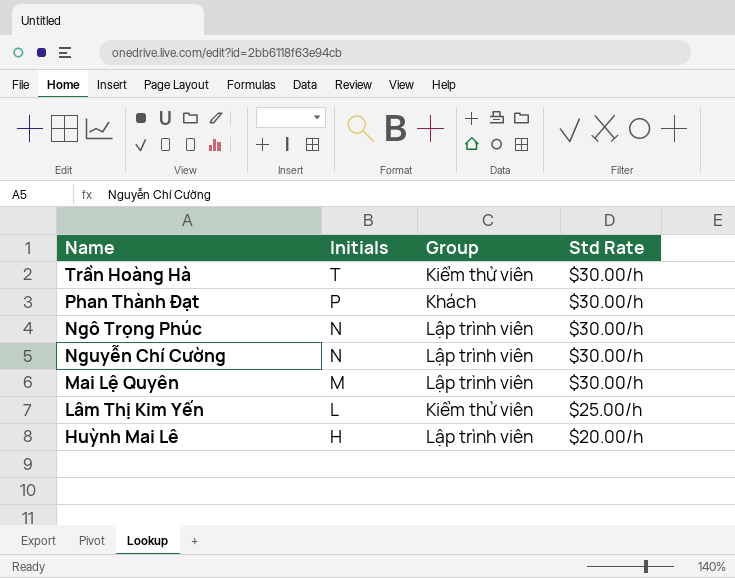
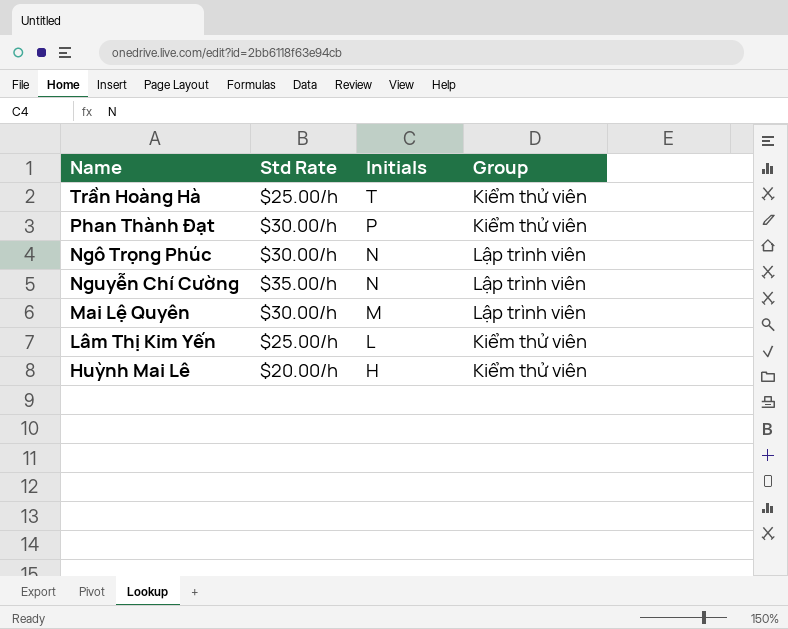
column Std Rate | position: 4 -> 2
Trần Hoàng Hà | Std Rate: $30.00/h -> $25.00/h
Phan Thành Đạt | Group: Khách -> Kiểm thử viên
Nguyễn Chí Cường | Std Rate: $30.00/h -> $35.00/h
Huỳnh Mai Lê | Group: Lập trình viên -> Kiểm thử viên

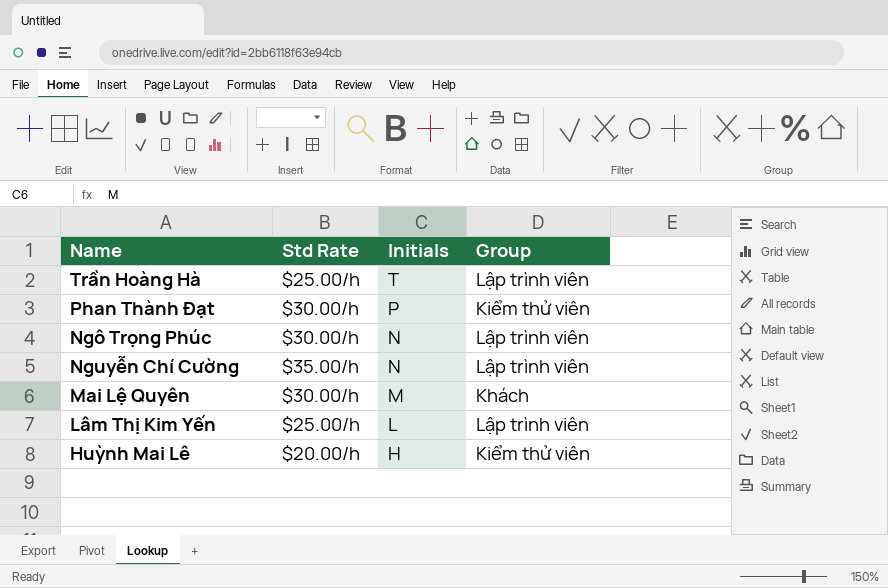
Trần Hoàng Hà | Group: Kiểm thử viên -> Lập trình viên
Mai Lệ Quyên | Group: Lập trình viên -> Khách
Lâm Thị Kim Yến | Group: Kiểm thử viên -> Lập trình viên

